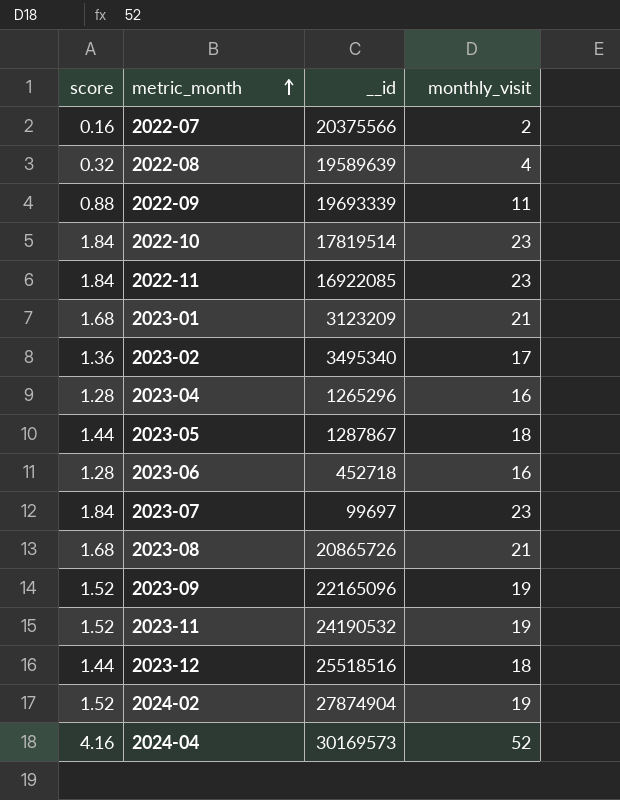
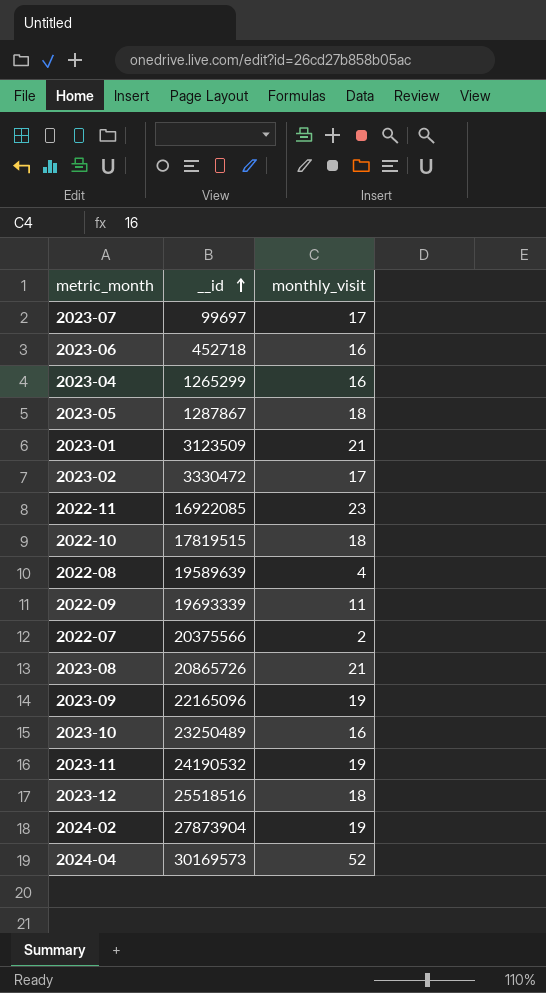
row order: metric_month ascending -> __id ascending
column score | formula: [monthly_visit] * 0.08 -> none
2023-07 | monthly_visit: 23 -> 17
2023-04 | __id: 1265296 -> 1265299
2023-01 | __id: 3123209 -> 3123509
2023-02 | __id: 3495340 -> 3330472
2022-10 | __id: 17819514 -> 17819515
2022-10 | monthly_visit: 23 -> 18
row 2023-10: none -> 23250489 | 16
2024-02 | __id: 27874904 -> 27873904

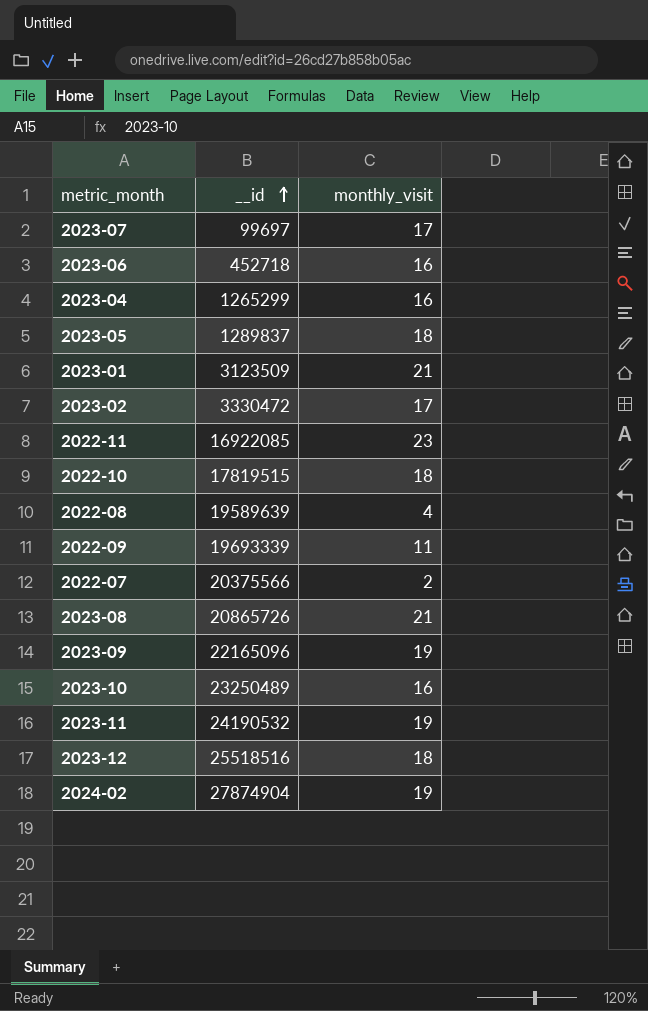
row 2024-04: 30169573 | 52 -> none
2023-05 | __id: 1287867 -> 1289837
2024-02 | __id: 27873904 -> 27874904

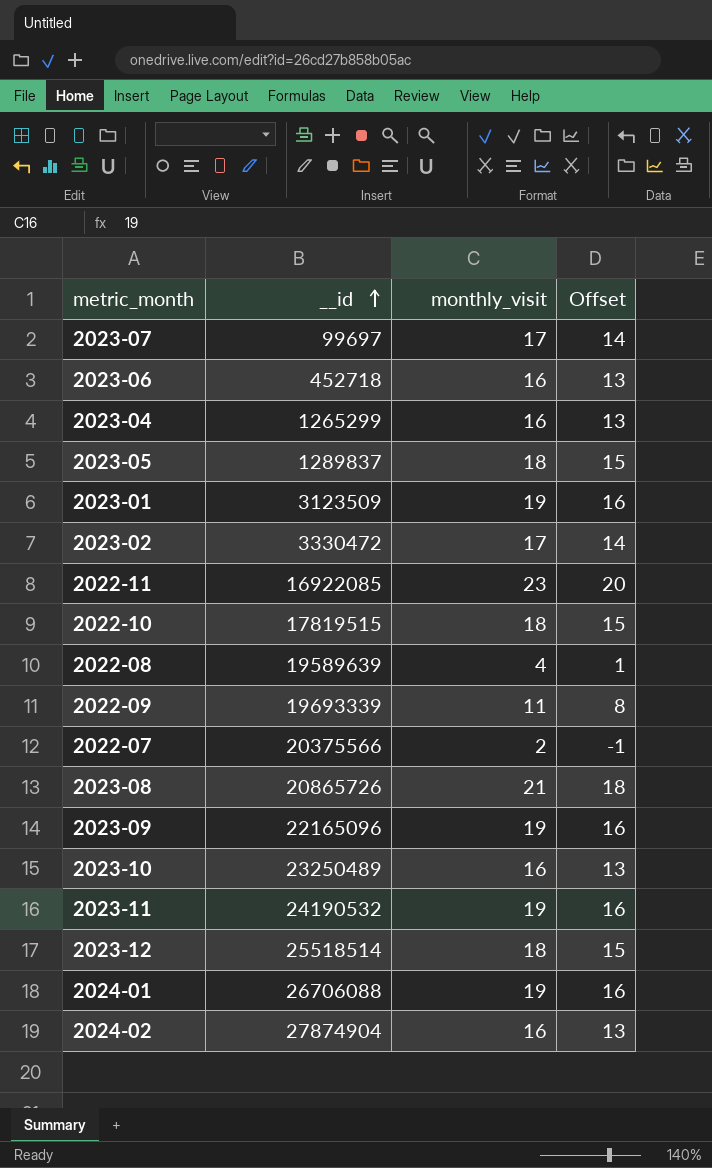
column Offset | formula: none -> [monthly_visit] - 3
2023-01 | monthly_visit: 21 -> 19
2023-12 | __id: 25518516 -> 25518514
row 2024-01: none -> 26706088 | 19 | 16
2024-02 | monthly_visit: 19 -> 16

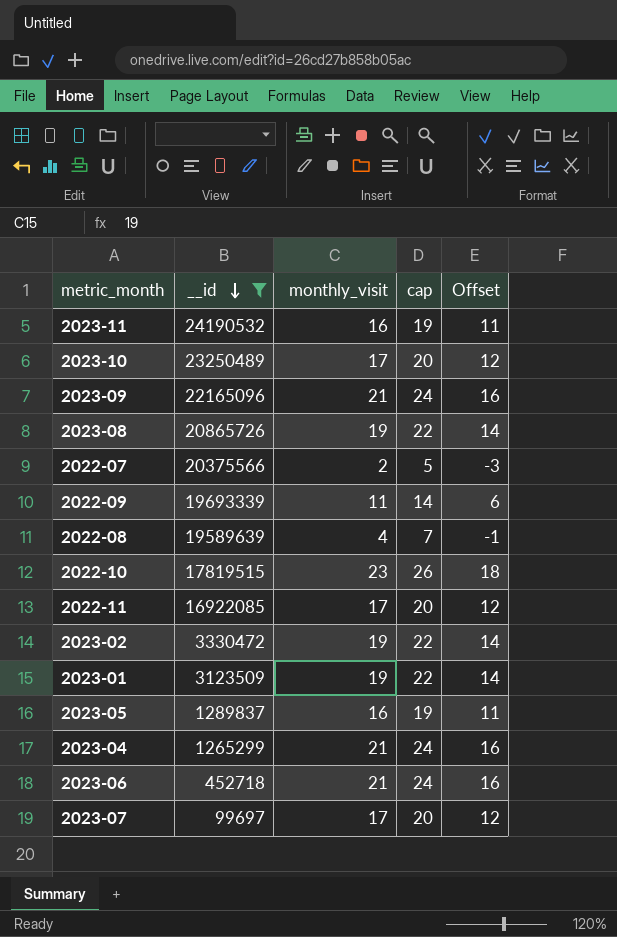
filter: none -> __id <= 24190532
row order: __id ascending -> __id descending
column cap | formula: none -> [monthly_visit] + 3
column Offset | formula: [monthly_visit] - 3 -> [monthly_visit] - 5
2023-11 | monthly_visit: 19 -> 16
2023-10 | monthly_visit: 16 -> 17
2023-09 | monthly_visit: 19 -> 21
2023-08 | monthly_visit: 21 -> 19
2022-10 | monthly_visit: 18 -> 23
2022-11 | monthly_visit: 23 -> 17
2023-02 | monthly_visit: 17 -> 19
2023-05 | monthly_visit: 18 -> 16
2023-04 | monthly_visit: 16 -> 21
2023-06 | monthly_visit: 16 -> 21

